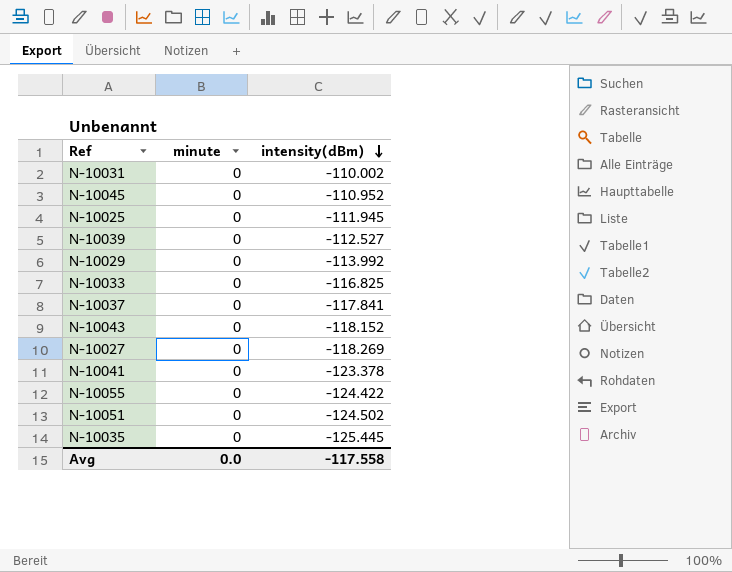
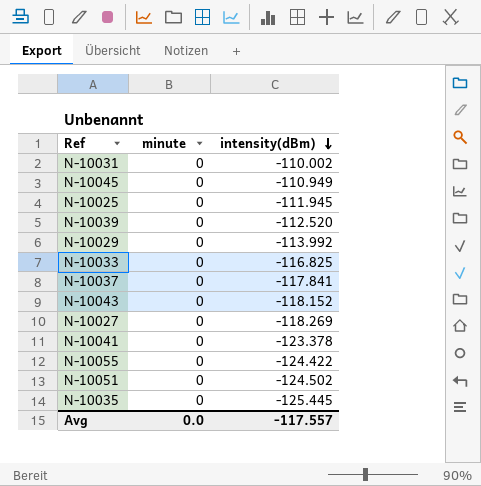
N-10045 | intensity(dBm): -110.952 -> -110.949
N-10039 | intensity(dBm): -112.527 -> -112.520
Avg | intensity(dBm): -117.558 -> -117.557

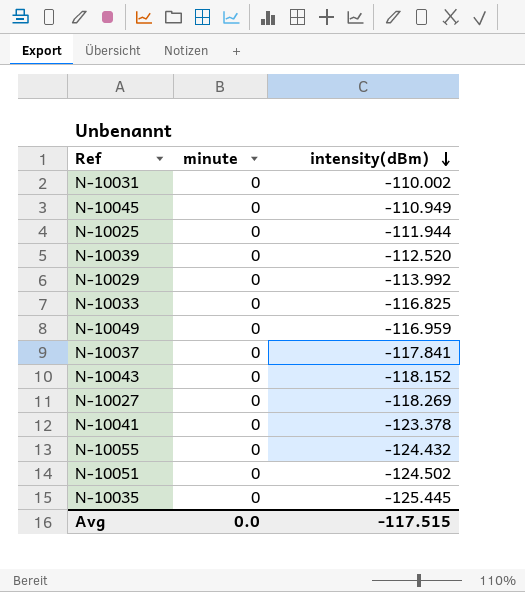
N-10025 | intensity(dBm): -111.945 -> -111.944
row N-10049: none -> 0 | -116.959
N-10055 | intensity(dBm): -124.422 -> -124.432
Avg | intensity(dBm): -117.557 -> -117.515

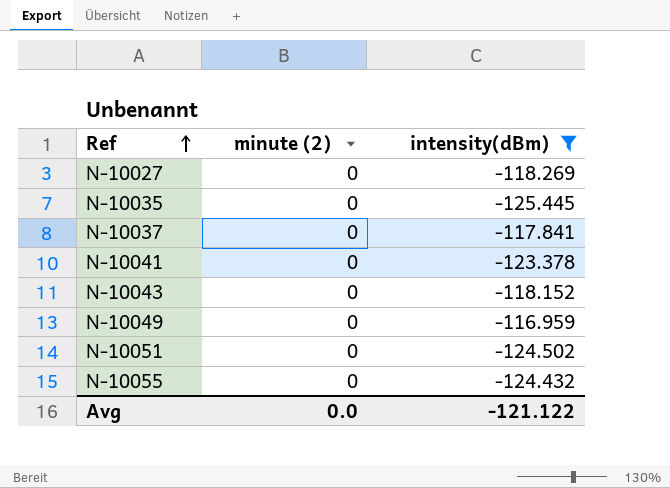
filter: none -> intensity(dBm) <= -116.959
row order: intensity(dBm) descending -> Ref ascending
column name: minute -> minute (2)
Avg | intensity(dBm): -117.515 -> -121.122

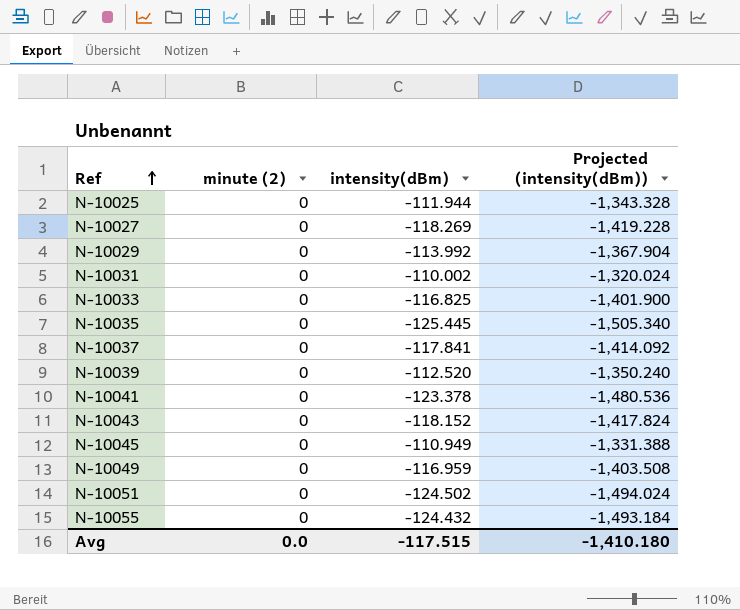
filter: intensity(dBm) <= -116.959 -> none
column Projected (intensity(dBm)) | formula: none -> [intensity(dBm)] * 12
Avg | intensity(dBm): -121.122 -> -117.515

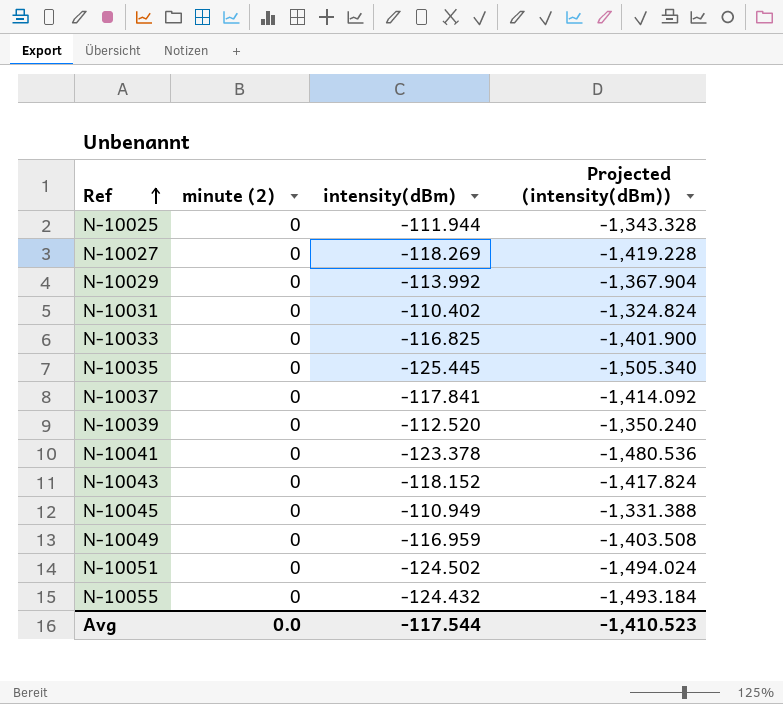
N-10031 | intensity(dBm): -110.002 -> -110.402
N-10031 | Projected (intensity(dBm)): -1,320.024 -> -1,324.824
Avg | intensity(dBm): -117.515 -> -117.544
Avg | Projected (intensity(dBm)): -1,410.180 -> -1,410.523

